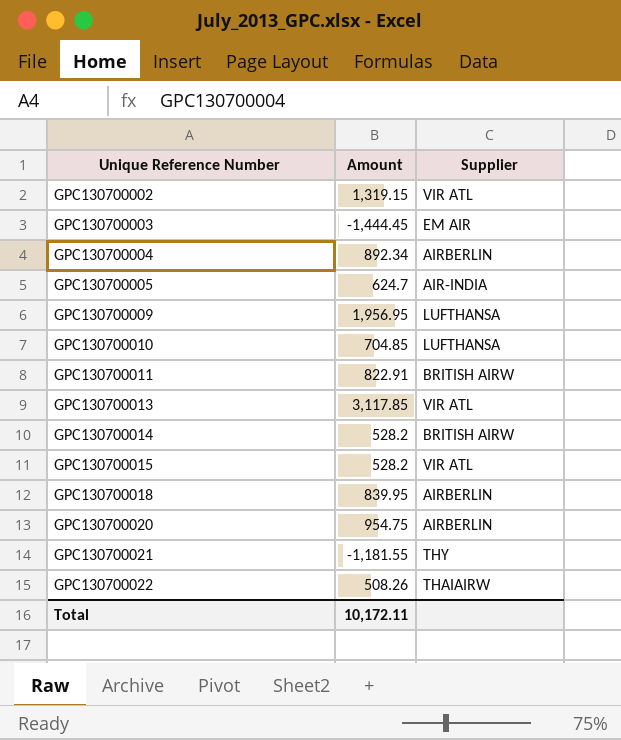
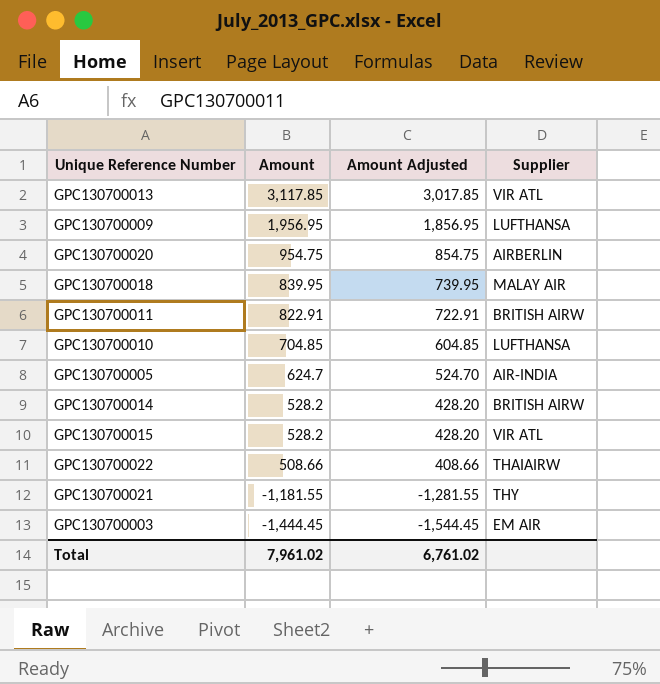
row order: Unique Reference Number ascending -> Amount descending
column Amount Adjusted | formula: none -> [Amount] - 100
row GPC130700002: 1,319.15 | VIR ATL -> none
row GPC130700004: 892.34 | AIRBERLIN -> none
GPC130700018 | Supplier: AIRBERLIN -> MALAY AIR
GPC130700022 | Amount: 508.26 -> 508.66
Total | Amount: 10,172.11 -> 7,961.02

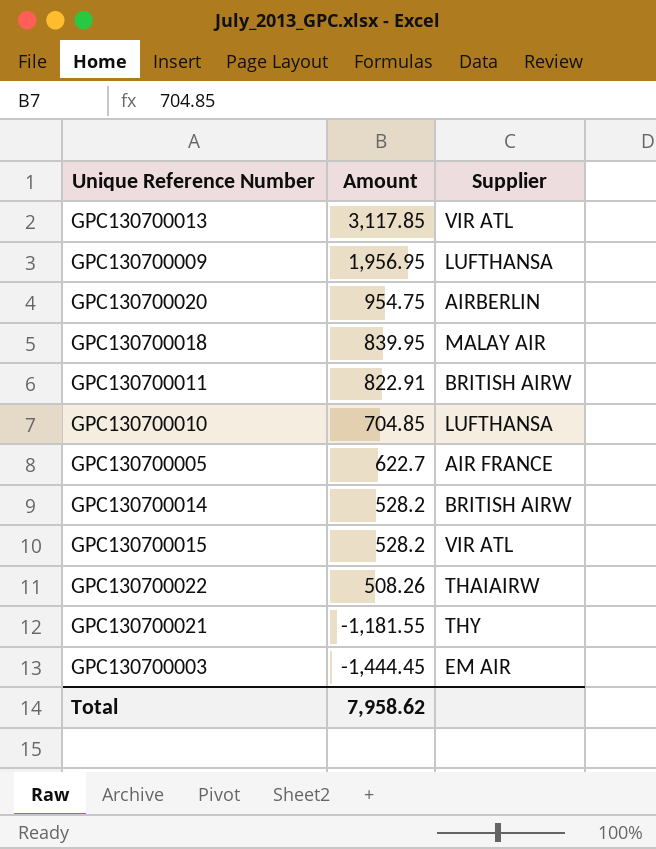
column Amount Adjusted | formula: [Amount] - 100 -> none
GPC130700005 | Amount: 624.7 -> 622.7
GPC130700005 | Supplier: AIR-INDIA -> AIR FRANCE
GPC130700022 | Amount: 508.66 -> 508.26
Total | Amount: 7,961.02 -> 7,958.62

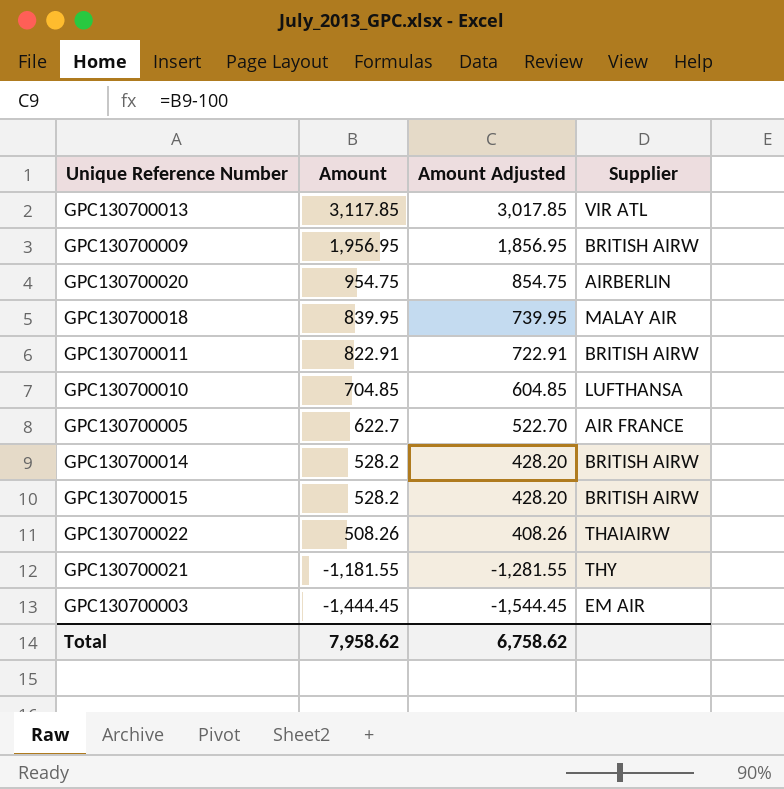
column Amount Adjusted | formula: none -> [Amount] - 100
GPC130700009 | Supplier: LUFTHANSA -> BRITISH AIRW
GPC130700015 | Supplier: VIR ATL -> BRITISH AIRW

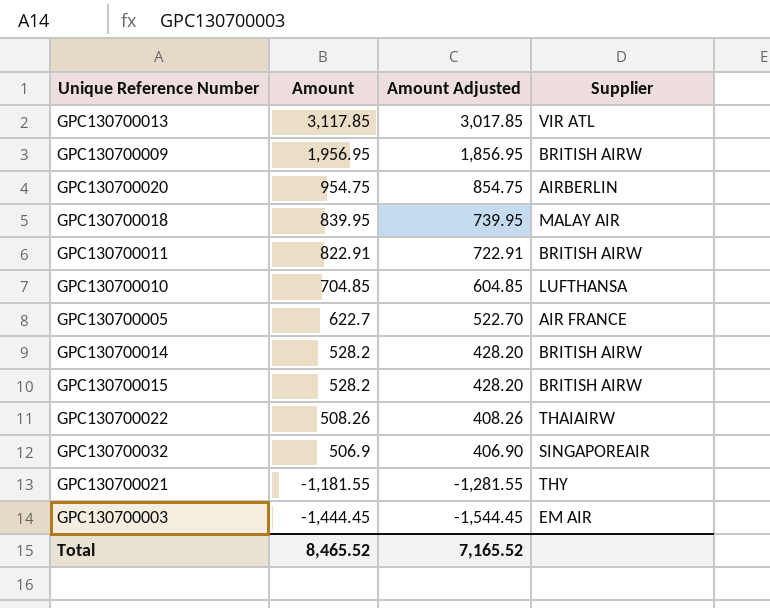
row GPC130700032: none -> 506.9 | 406.90 | SINGAPOREAIR
Total | Amount: 7,958.62 -> 8,465.52
Total | Amount Adjusted: 6,758.62 -> 7,165.52

